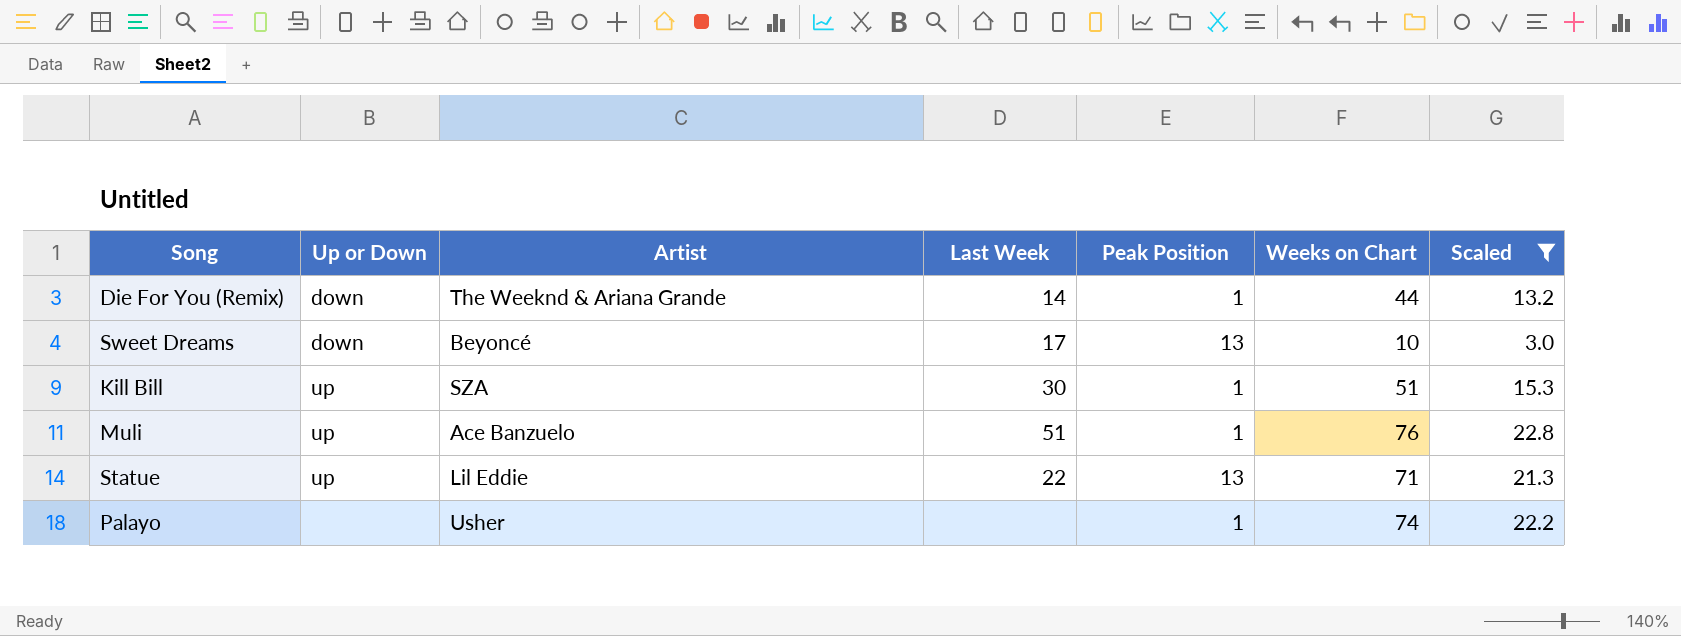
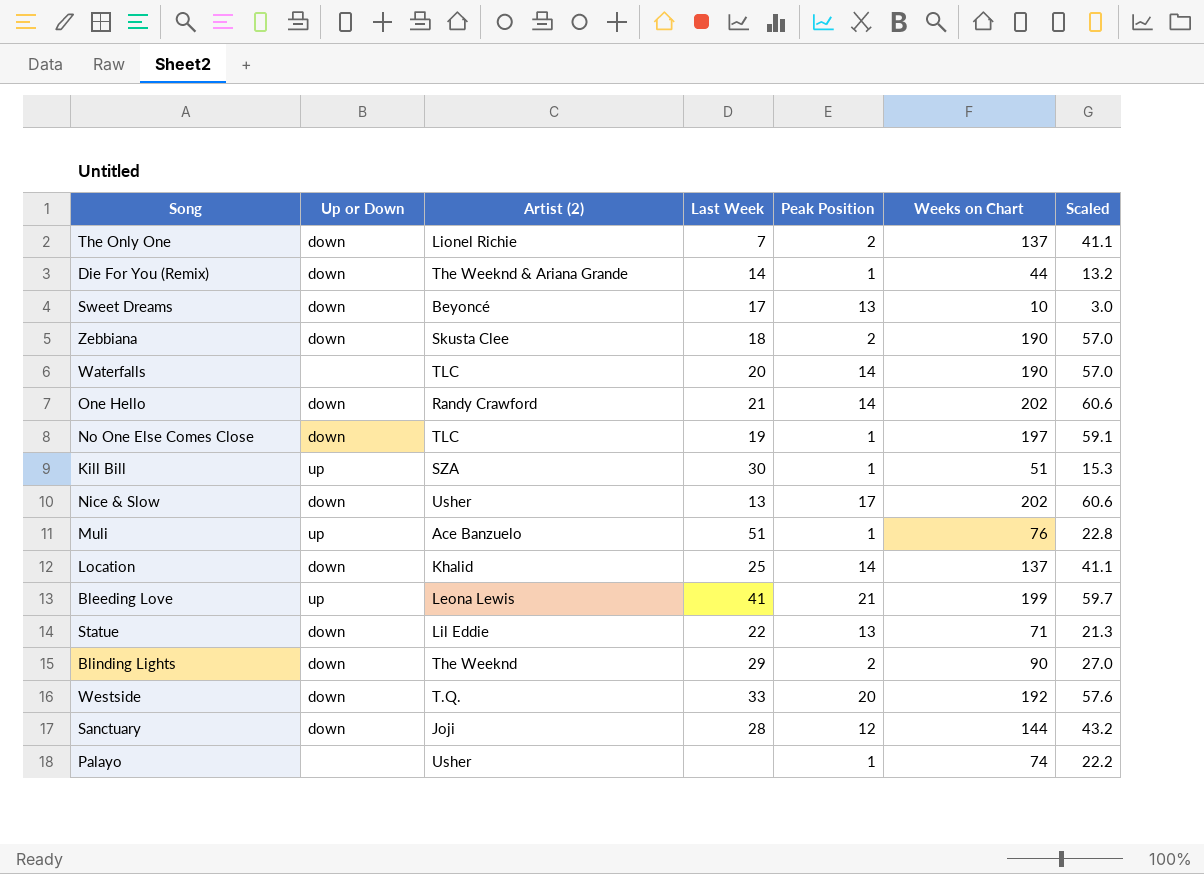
filter: Scaled <= 22.8 -> none
column name: Artist -> Artist (2)
Statue | Up or Down: up -> down

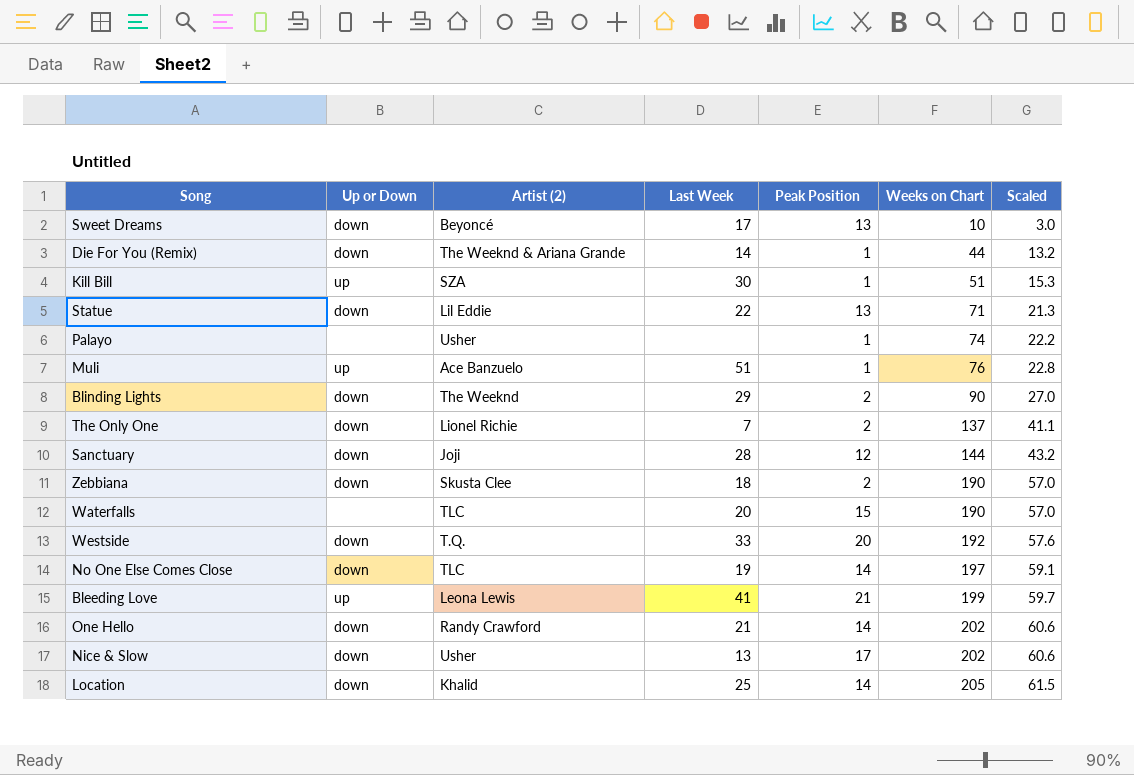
row order: none -> Weeks on Chart ascending
Waterfalls | Peak Position: 14 -> 15
No One Else Comes Close | Peak Position: 1 -> 14
Location | Weeks on Chart: 137 -> 205
Location | Scaled: 41.1 -> 61.5

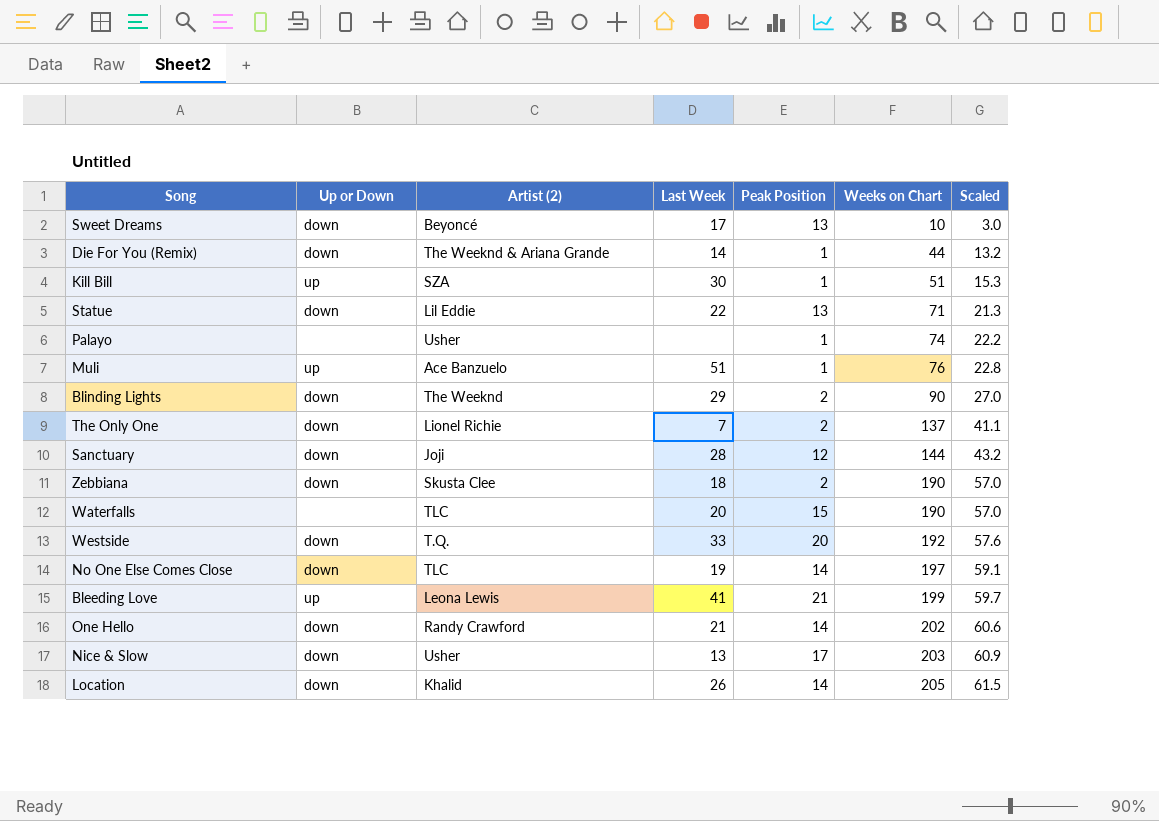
Nice & Slow | Weeks on Chart: 202 -> 203
Nice & Slow | Scaled: 60.6 -> 60.9
Location | Last Week: 25 -> 26

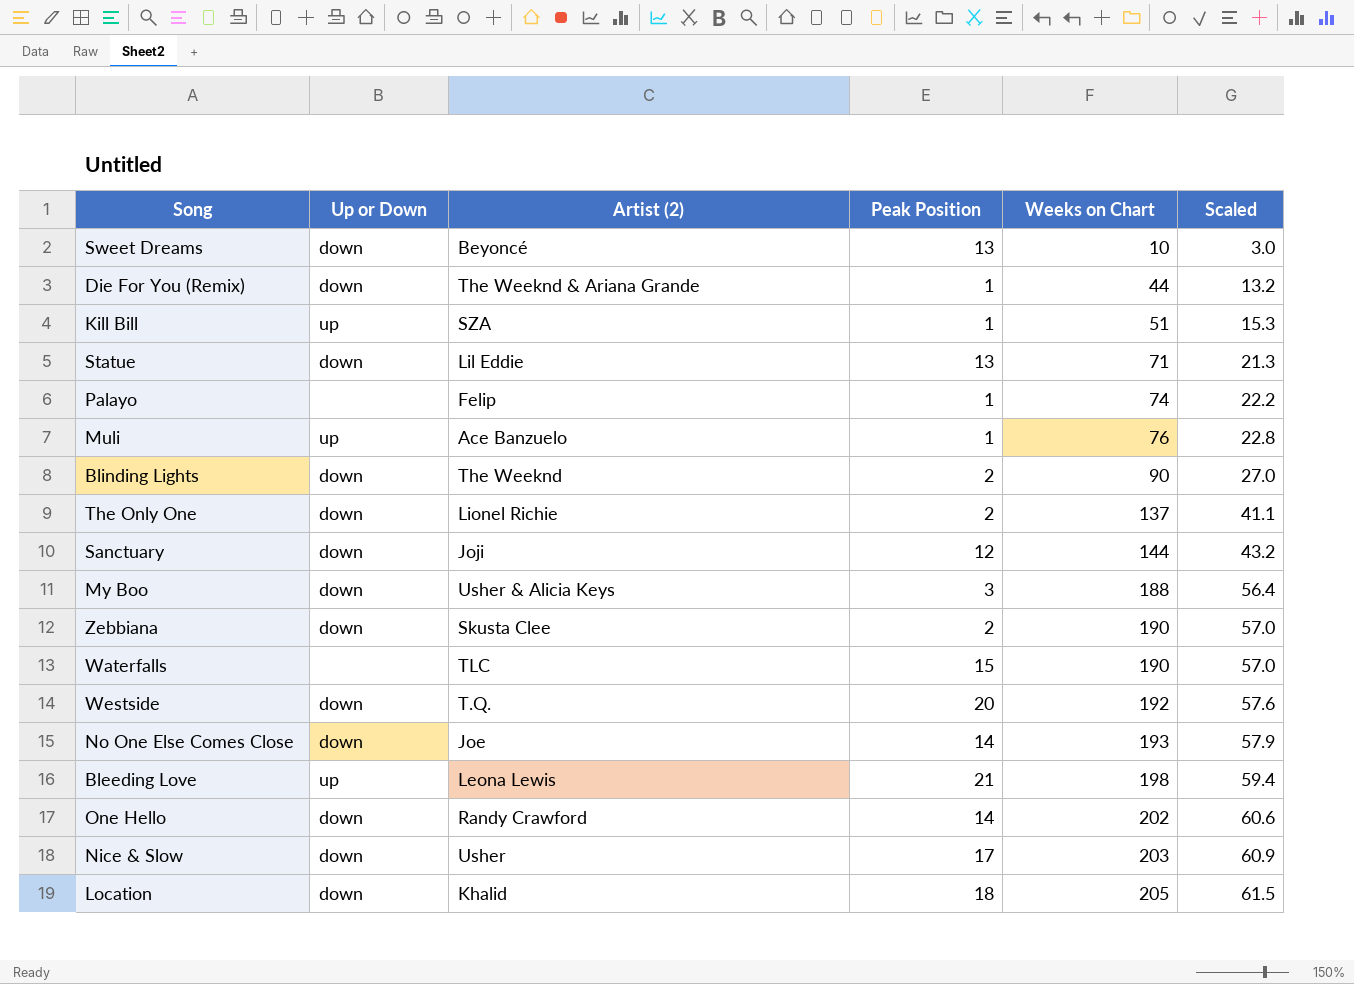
column Last Week | position: 4 -> none
Palayo | Artist (2): Usher -> Felip
row My Boo: none -> down | Usher & Alicia Keys | 3 | 188 | 56.4
No One Else Comes Close | Artist (2): TLC -> Joe
No One Else Comes Close | Weeks on Chart: 197 -> 193
No One Else Comes Close | Scaled: 59.1 -> 57.9
Bleeding Love | Weeks on Chart: 199 -> 198
Bleeding Love | Scaled: 59.7 -> 59.4
Location | Peak Position: 14 -> 18

